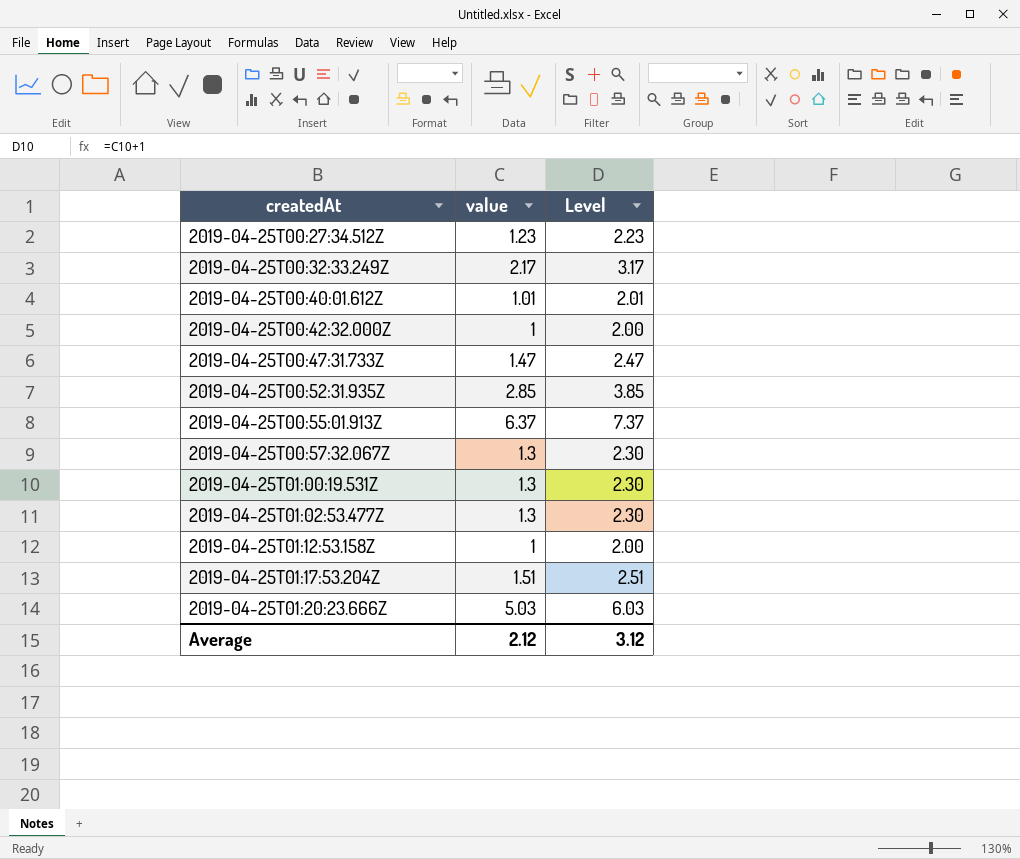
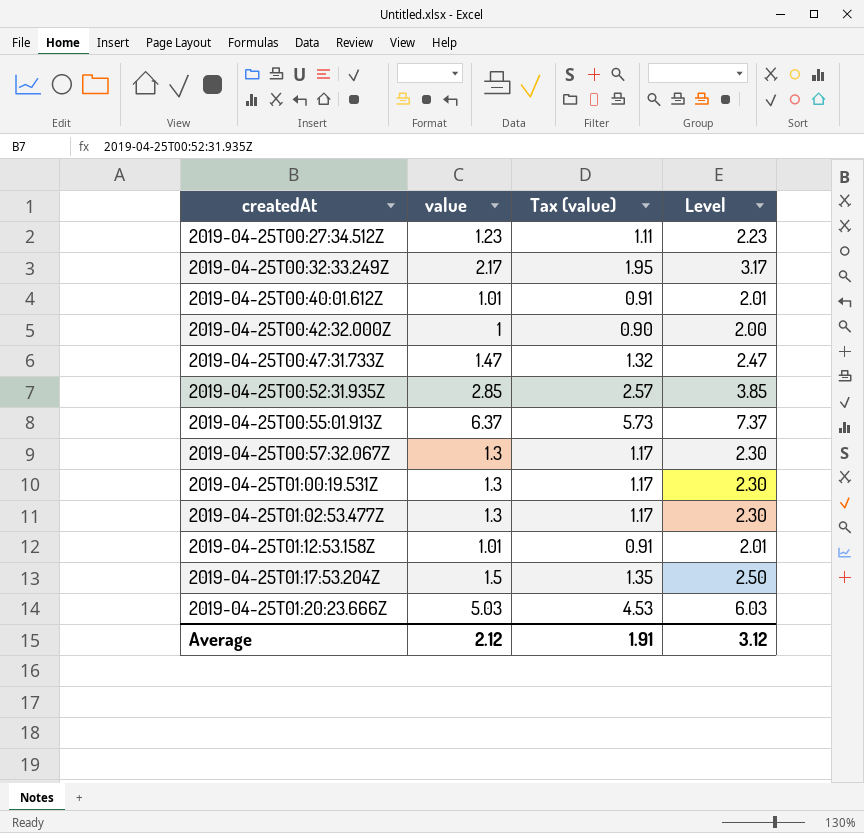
column Tax (value) | formula: none -> [value] * 0.9
2019-04-25T01:12:53.158Z | value: 1 -> 1.01
2019-04-25T01:12:53.158Z | Level: 2.00 -> 2.01
2019-04-25T01:17:53.204Z | value: 1.51 -> 1.5
2019-04-25T01:17:53.204Z | Level: 2.51 -> 2.50

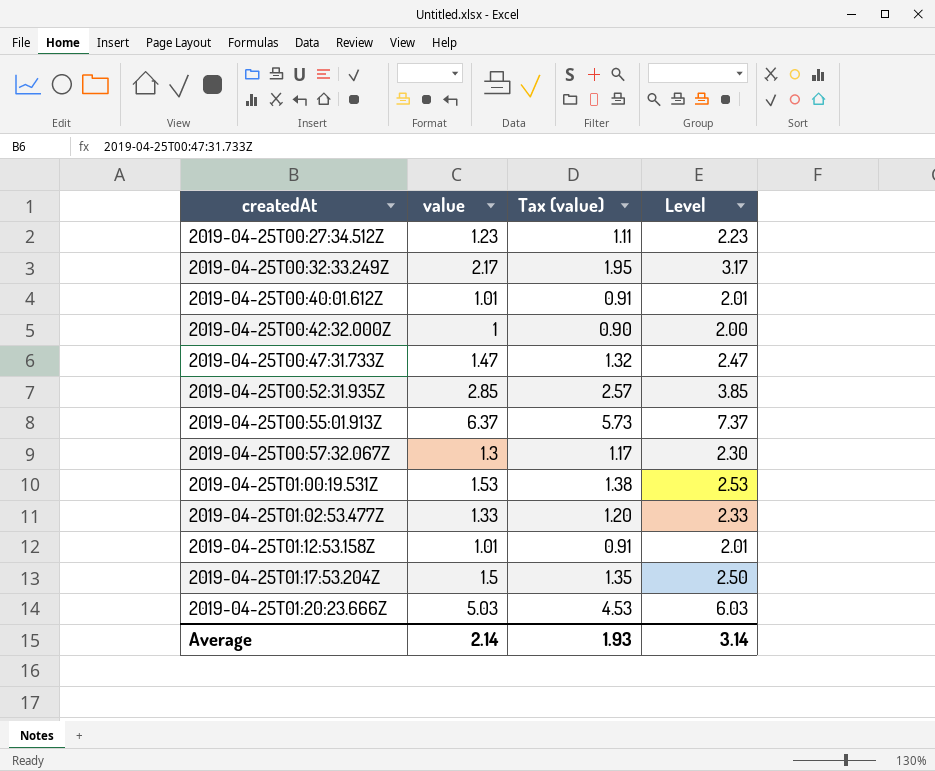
2019-04-25T01:00:19.531Z | value: 1.3 -> 1.53
2019-04-25T01:00:19.531Z | Tax (value): 1.17 -> 1.38
2019-04-25T01:00:19.531Z | Level: 2.30 -> 2.53
2019-04-25T01:02:53.477Z | value: 1.3 -> 1.33
2019-04-25T01:02:53.477Z | Tax (value): 1.17 -> 1.20
2019-04-25T01:02:53.477Z | Level: 2.30 -> 2.33
Average | value: 2.12 -> 2.14
Average | Tax (value): 1.91 -> 1.93
Average | Level: 3.12 -> 3.14

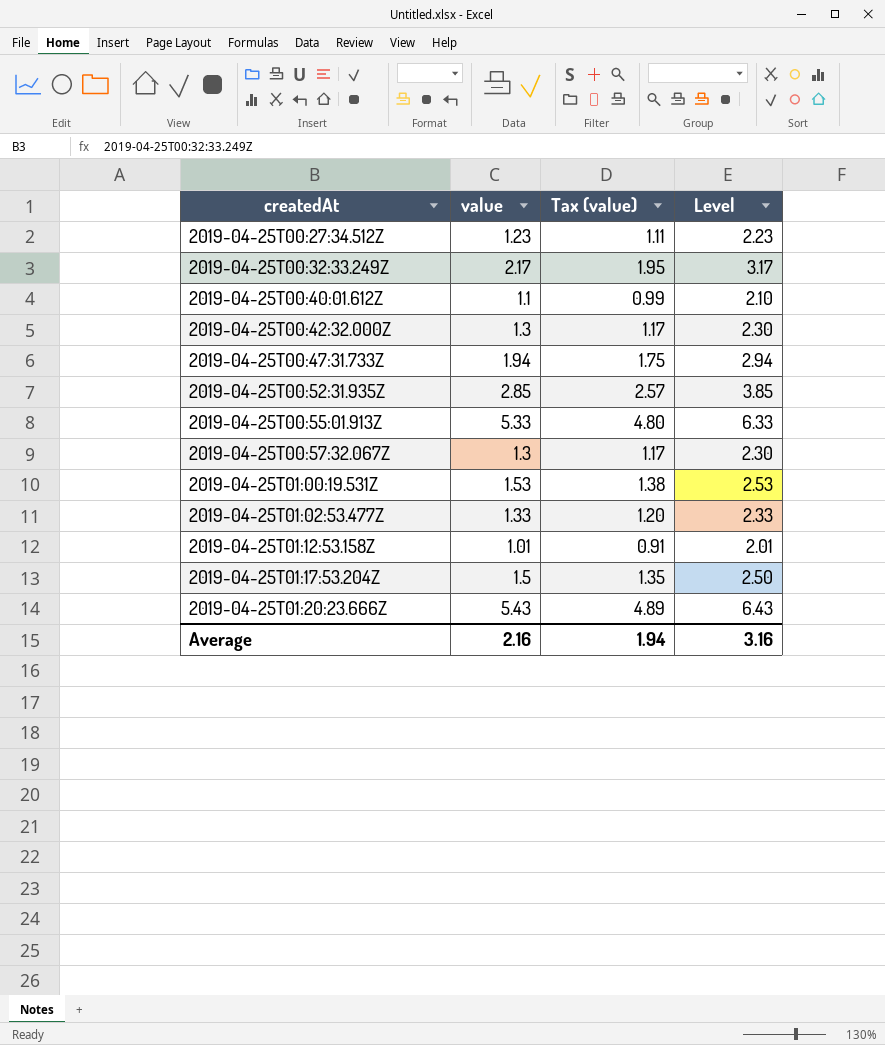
2019-04-25T00:40:01.612Z | value: 1.01 -> 1.1
2019-04-25T00:40:01.612Z | Tax (value): 0.91 -> 0.99
2019-04-25T00:40:01.612Z | Level: 2.01 -> 2.10
2019-04-25T00:42:32.000Z | value: 1 -> 1.3
2019-04-25T00:42:32.000Z | Tax (value): 0.90 -> 1.17
2019-04-25T00:42:32.000Z | Level: 2.00 -> 2.30
2019-04-25T00:47:31.733Z | value: 1.47 -> 1.94
2019-04-25T00:47:31.733Z | Tax (value): 1.32 -> 1.75
2019-04-25T00:47:31.733Z | Level: 2.47 -> 2.94
2019-04-25T00:55:01.913Z | value: 6.37 -> 5.33
2019-04-25T00:55:01.913Z | Tax (value): 5.73 -> 4.80
2019-04-25T00:55:01.913Z | Level: 7.37 -> 6.33
2019-04-25T01:20:23.666Z | value: 5.03 -> 5.43
2019-04-25T01:20:23.666Z | Tax (value): 4.53 -> 4.89
2019-04-25T01:20:23.666Z | Level: 6.03 -> 6.43
Average | value: 2.14 -> 2.16
Average | Tax (value): 1.93 -> 1.94
Average | Level: 3.14 -> 3.16

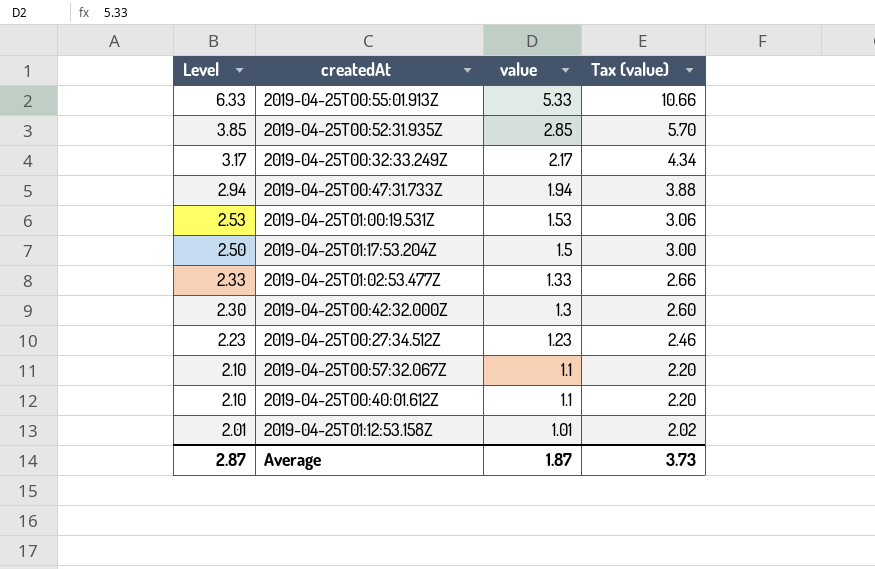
row order: createdAt ascending -> Level descending
column Level | position: 4 -> 1
column Tax (value) | formula: [value] * 0.9 -> [value] * 2
row 2019-04-25T01:20:23.666Z: 5.43 | 4.89 | 6.43 -> none
2019-04-25T00:57:32.067Z | Level: 2.30 -> 2.10
2019-04-25T00:57:32.067Z | value: 1.3 -> 1.1
Average | Level: 3.16 -> 2.87
Average | value: 2.16 -> 1.87
Average | Tax (value): 1.94 -> 3.73

